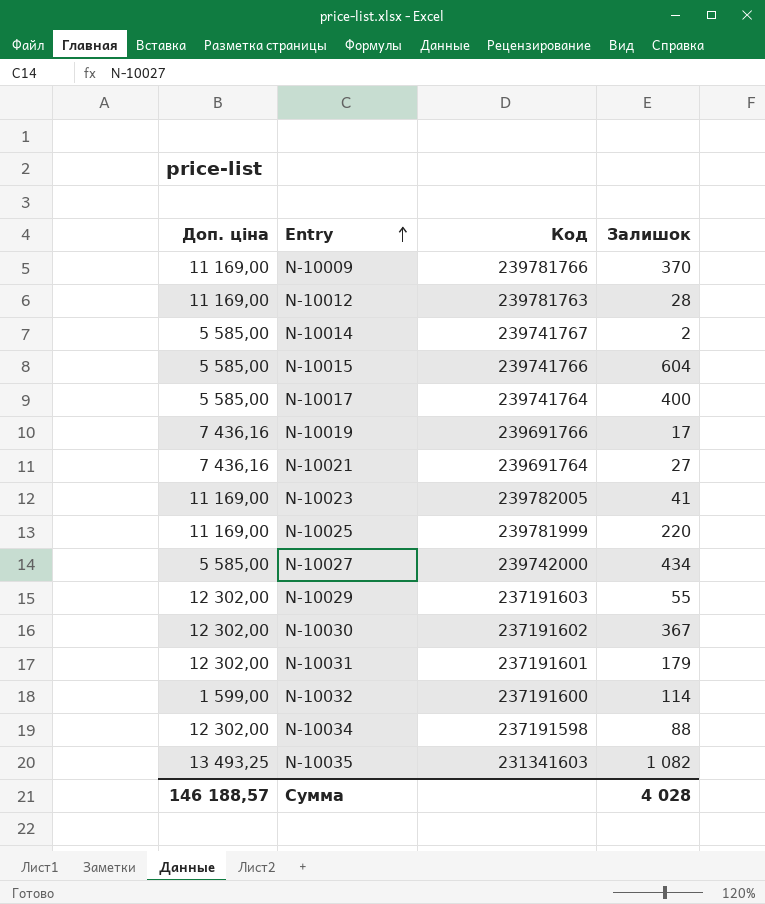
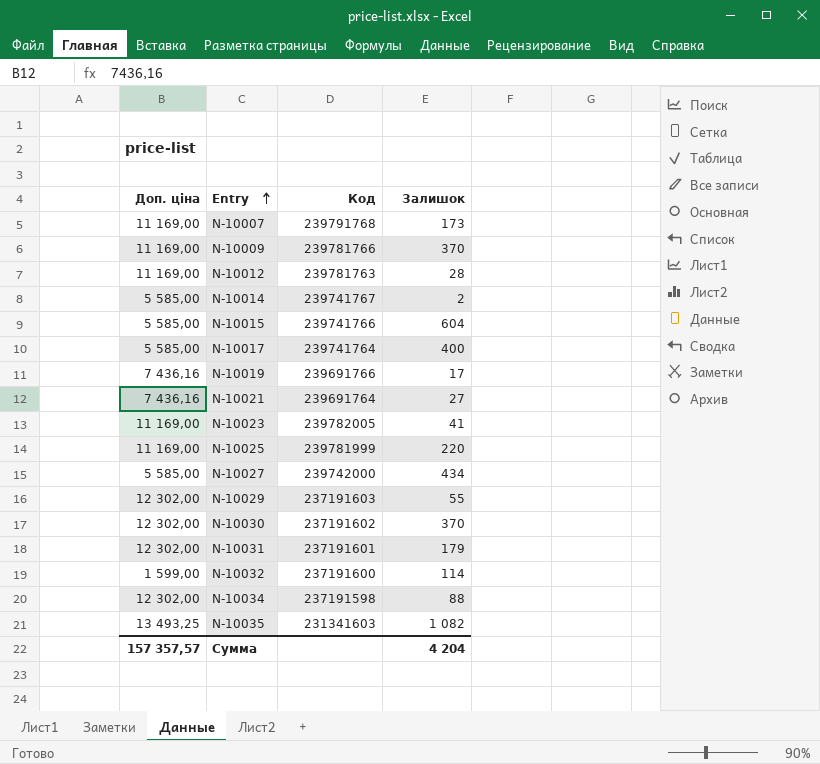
row N-10007: none -> 11 169,00 | 239791768 | 173
N-10030 | Залишок: 367 -> 370
Сумма | Доп. ціна: 146 188,57 -> 157 357,57
Сумма | Залишок: 4 028 -> 4 204

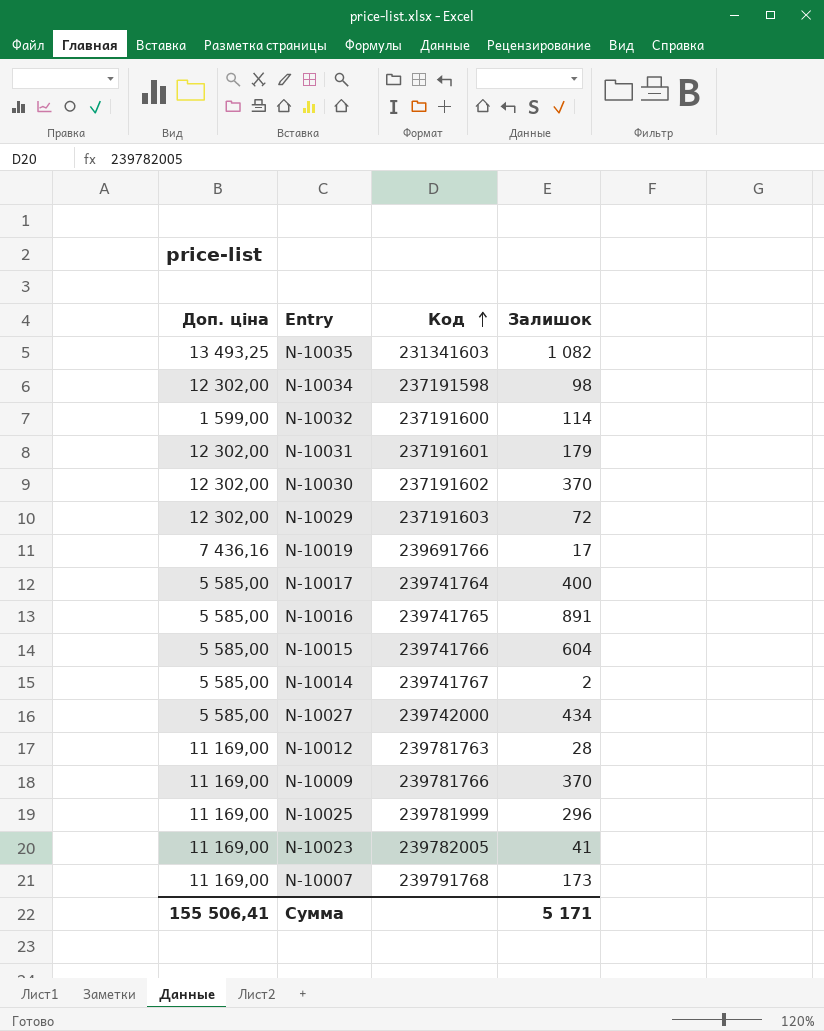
row order: Entry ascending -> Код ascending
row N-10021: 7 436,16 | 239691764 | 27 -> none
N-10034 | Залишок: 88 -> 98
N-10029 | Залишок: 55 -> 72
row N-10016: none -> 5 585,00 | 239741765 | 891
N-10025 | Залишок: 220 -> 296
Сумма | Доп. ціна: 157 357,57 -> 155 506,41
Сумма | Залишок: 4 204 -> 5 171

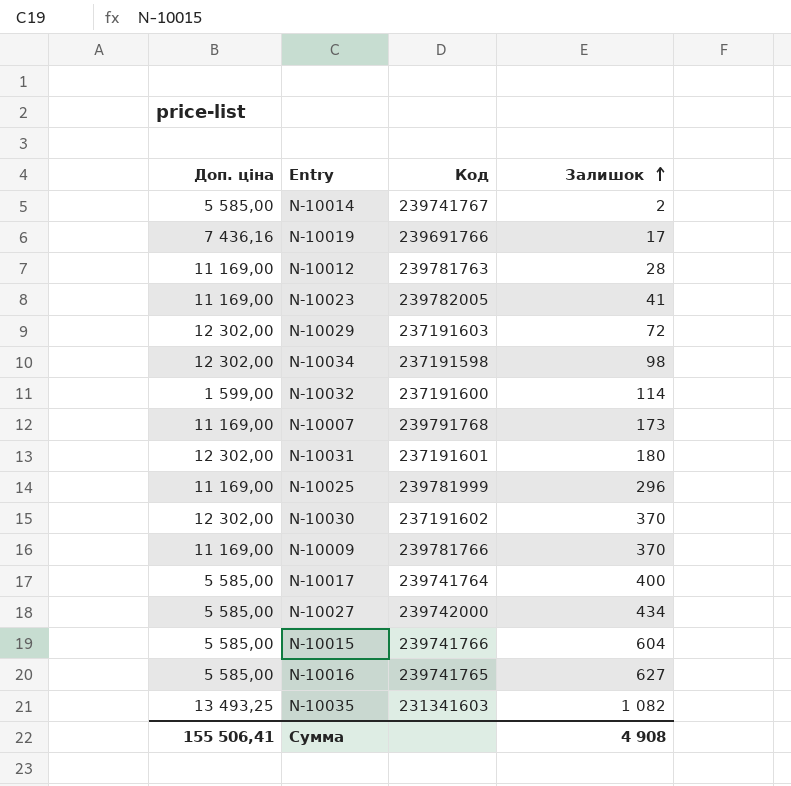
row order: Код ascending -> Залишок ascending
N-10031 | Залишок: 179 -> 180
N-10016 | Залишок: 891 -> 627
Сумма | Залишок: 5 171 -> 4 908

